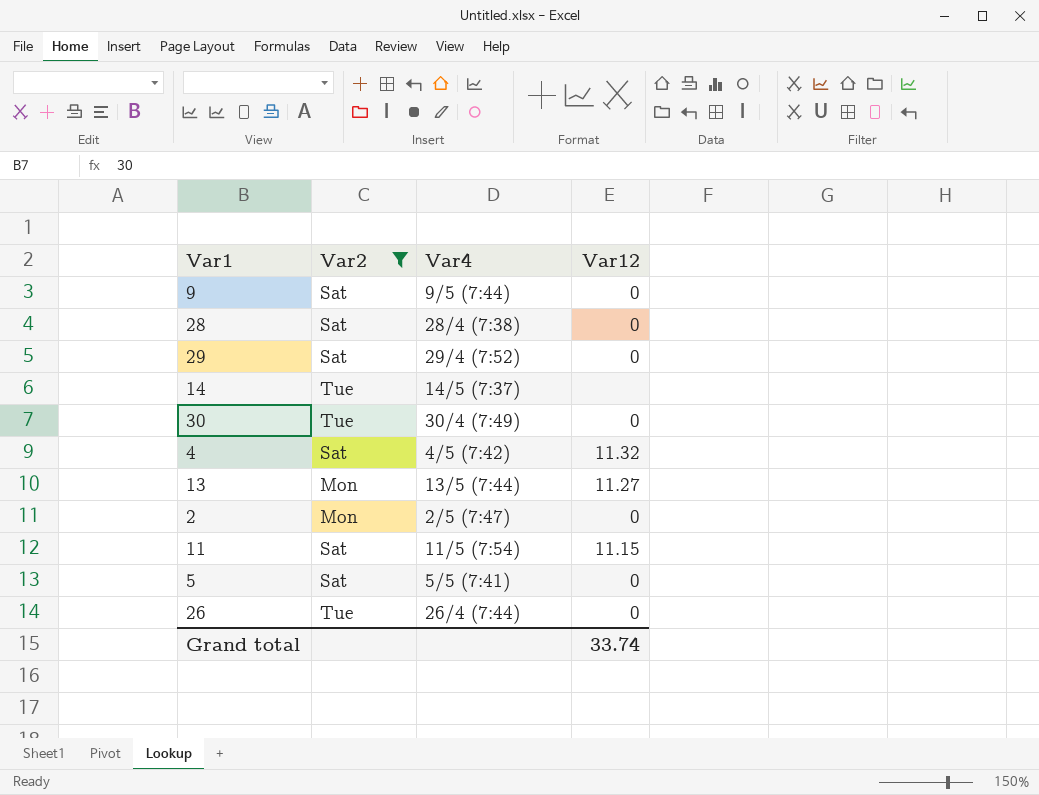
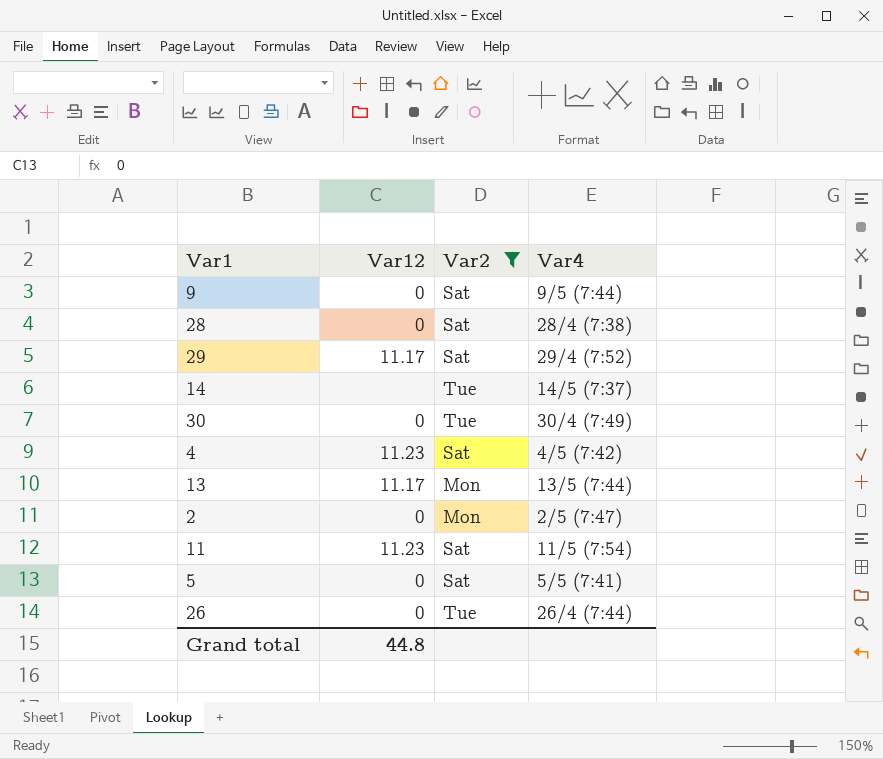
column Var12 | position: 4 -> 2
29 | Var12: 0 -> 11.17
4 | Var12: 11.32 -> 11.23
13 | Var12: 11.27 -> 11.17
11 | Var12: 11.15 -> 11.23
Grand total | Var12: 33.74 -> 44.8

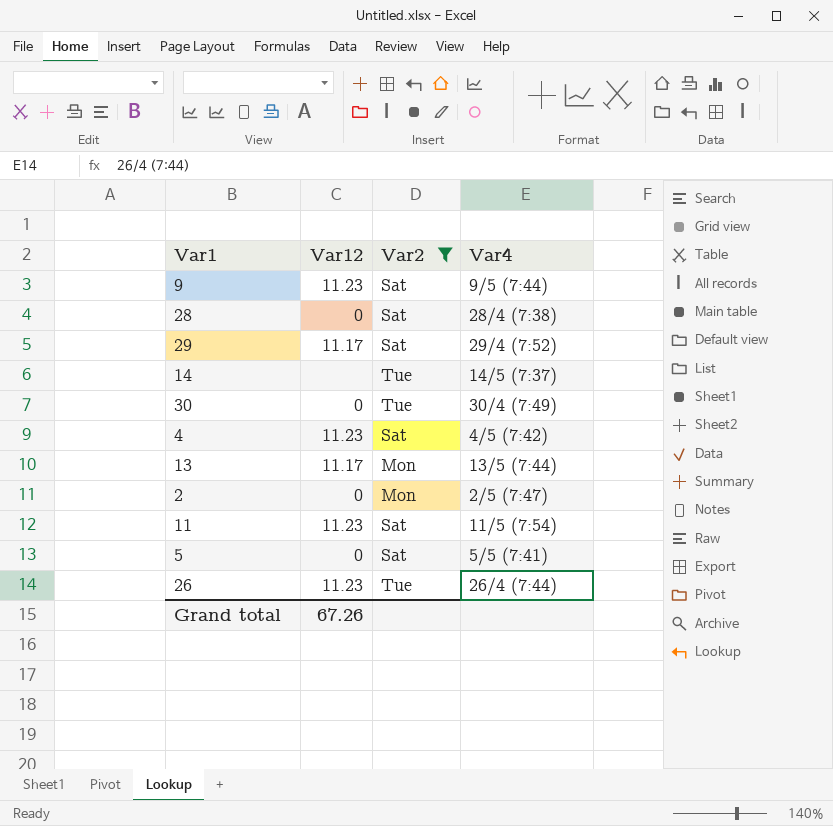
9 | Var12: 0 -> 11.23
26 | Var12: 0 -> 11.23
Grand total | Var12: 44.8 -> 67.26

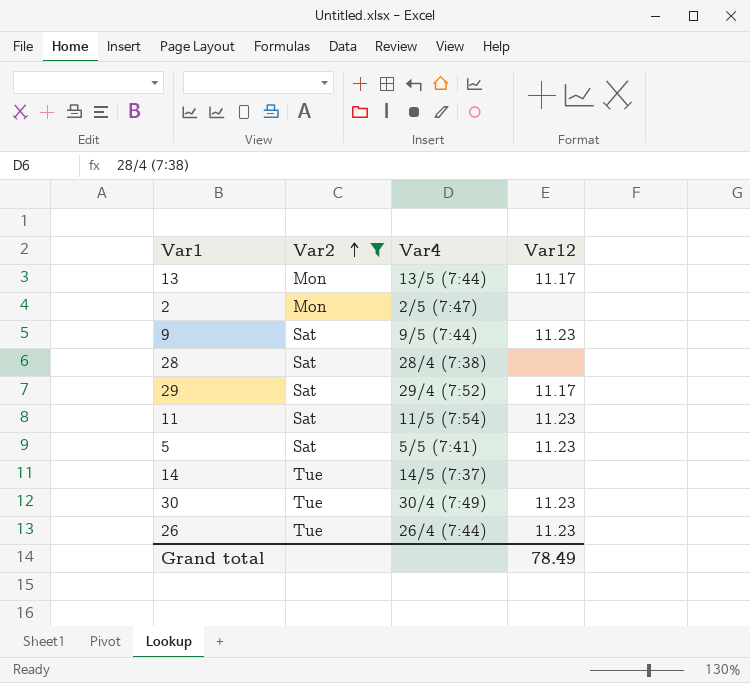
row order: none -> Var2 ascending
column Var12 | position: 2 -> 4
row 4: 11.23 | Sat | 4/5 (7:42) -> none
2 | Var12: 0 -> none
28 | Var12: 0 -> none
5 | Var12: 0 -> 11.23
30 | Var12: 0 -> 11.23
Grand total | Var12: 67.26 -> 78.49

